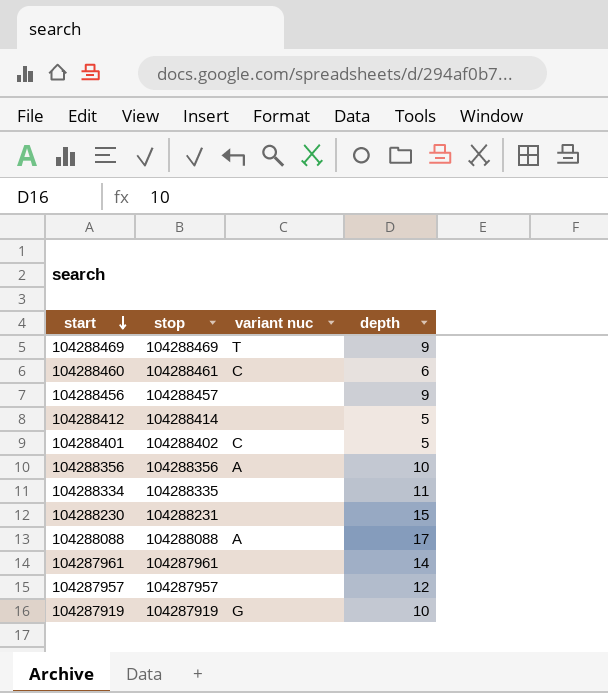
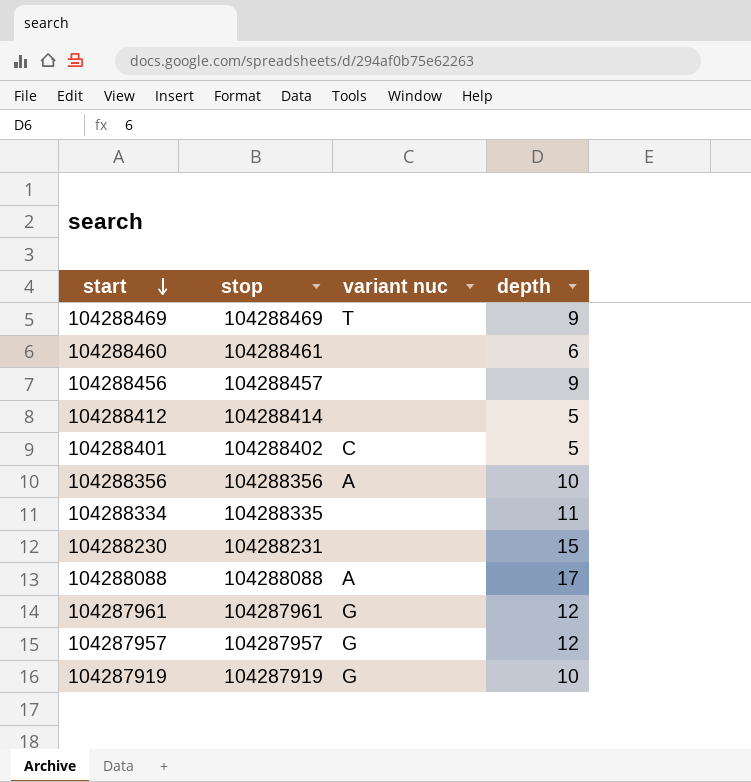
104288460 | variant nuc: C -> none
104287961 | variant nuc: none -> G
104287961 | depth: 14 -> 12
104287957 | variant nuc: none -> G

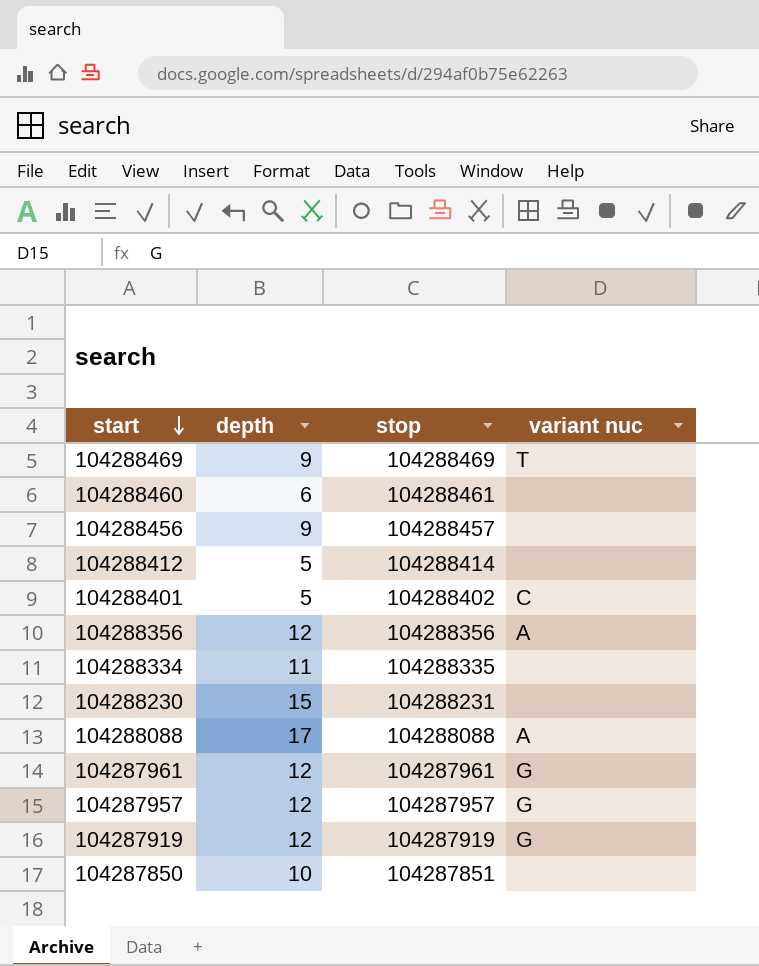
column depth | position: 4 -> 2
104288356 | depth: 10 -> 12
104287919 | depth: 10 -> 12
row 104287850: none -> 10 | 104287851 | none

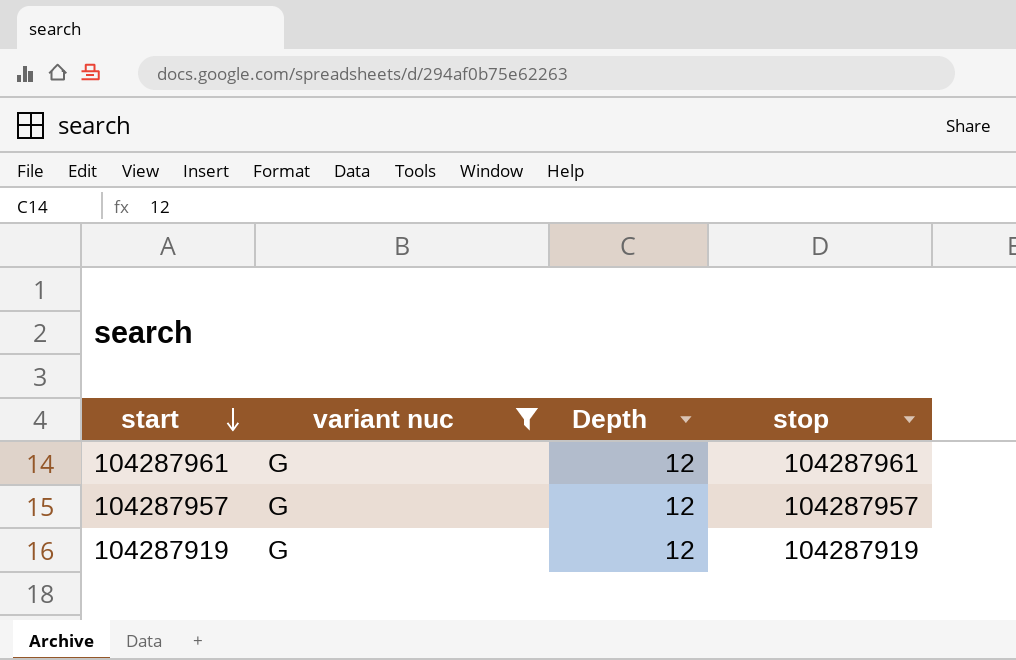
filter: none -> variant nuc = G
column variant nuc | position: 4 -> 2
column name: depth -> Depth

